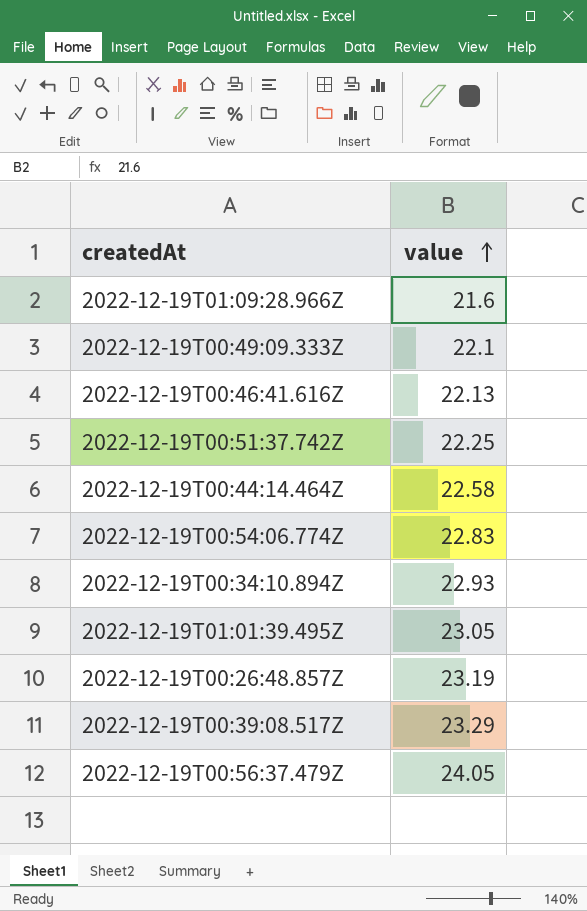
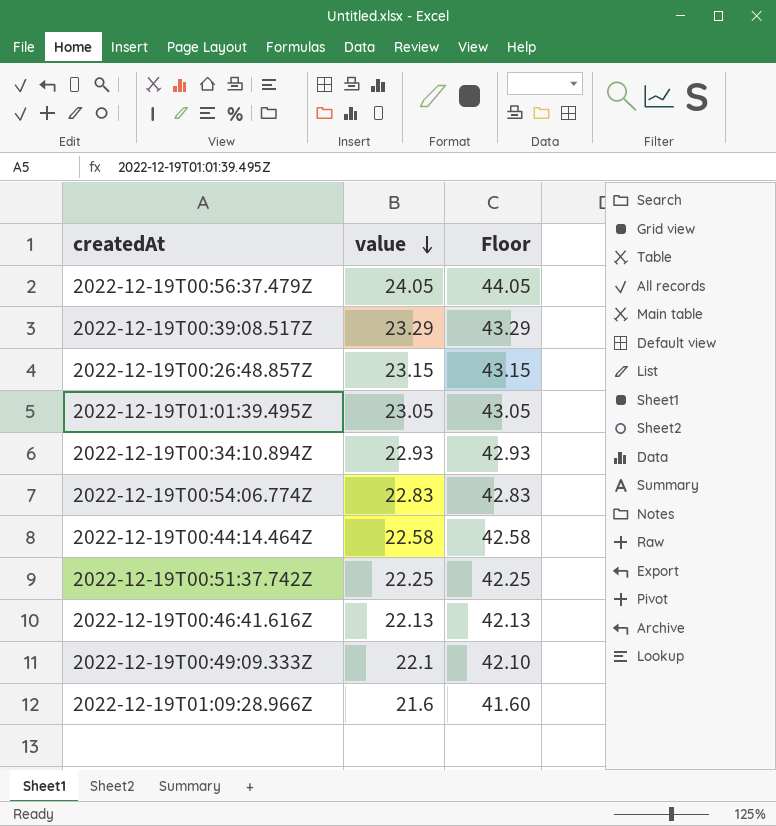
row order: value ascending -> value descending
column Floor | formula: none -> [value] + 20
2022-12-19T00:26:48.857Z | value: 23.19 -> 23.15

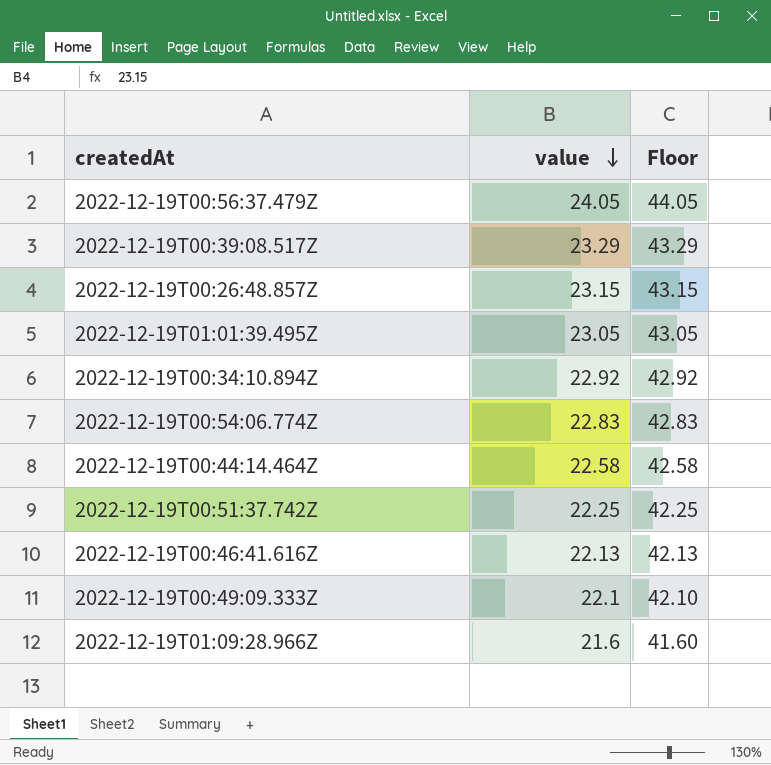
2022-12-19T00:34:10.894Z | value: 22.93 -> 22.92
2022-12-19T00:34:10.894Z | Floor: 42.93 -> 42.92

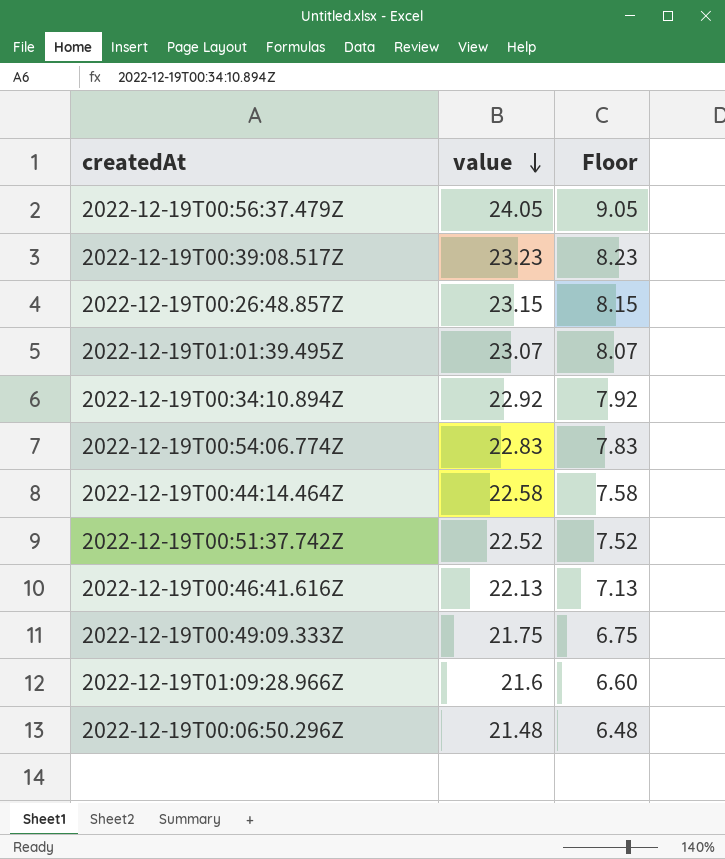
column Floor | formula: [value] + 20 -> [value] - 15
2022-12-19T00:39:08.517Z | value: 23.29 -> 23.23
2022-12-19T01:01:39.495Z | value: 23.05 -> 23.07
2022-12-19T00:51:37.742Z | value: 22.25 -> 22.52
2022-12-19T00:49:09.333Z | value: 22.1 -> 21.75
row 2022-12-19T00:06:50.296Z: none -> 21.48 | 6.48

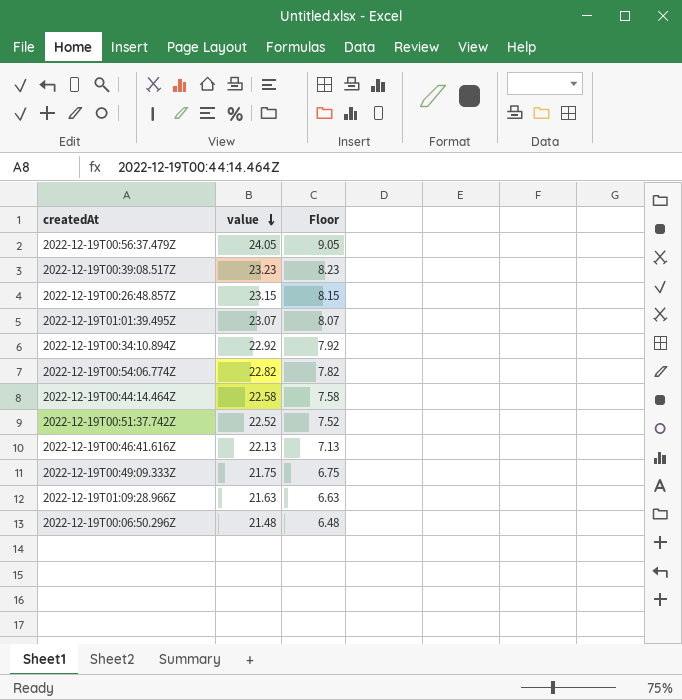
2022-12-19T00:54:06.774Z | value: 22.83 -> 22.82
2022-12-19T00:54:06.774Z | Floor: 7.83 -> 7.82
2022-12-19T01:09:28.966Z | value: 21.6 -> 21.63
2022-12-19T01:09:28.966Z | Floor: 6.60 -> 6.63

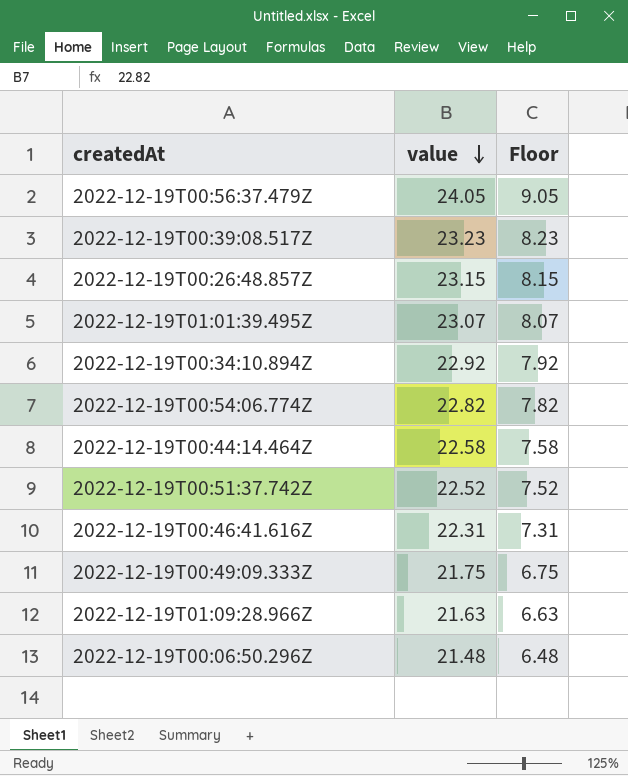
2022-12-19T00:46:41.616Z | value: 22.13 -> 22.31
2022-12-19T00:46:41.616Z | Floor: 7.13 -> 7.31

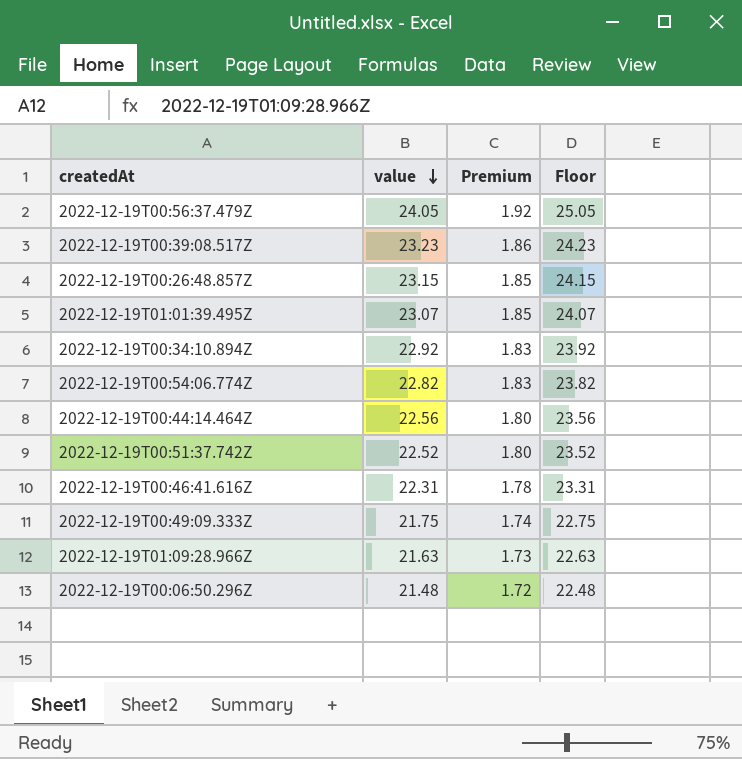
column Premium | formula: none -> [value] * 0.08
column Floor | formula: [value] - 15 -> [value] + 1
2022-12-19T00:44:14.464Z | value: 22.58 -> 22.56

